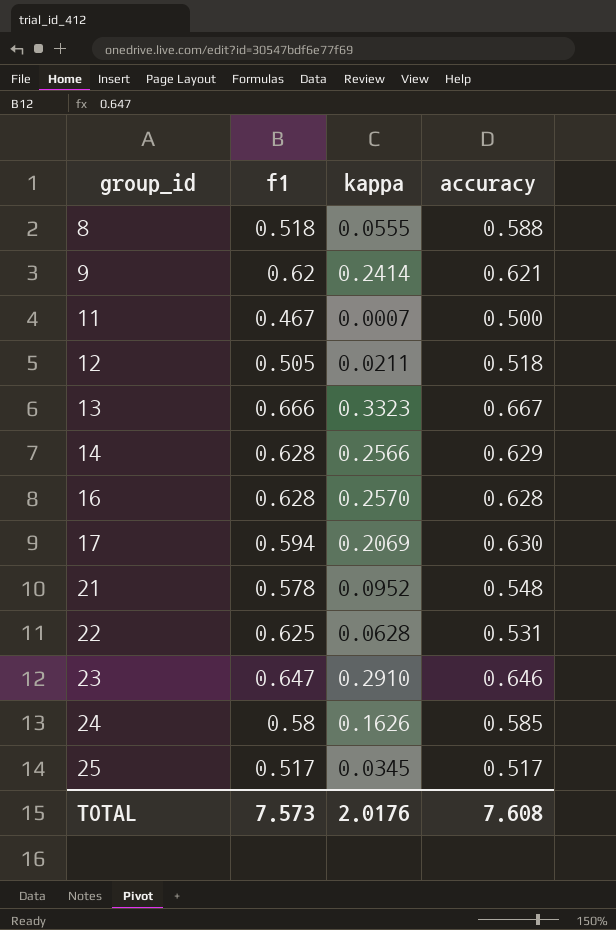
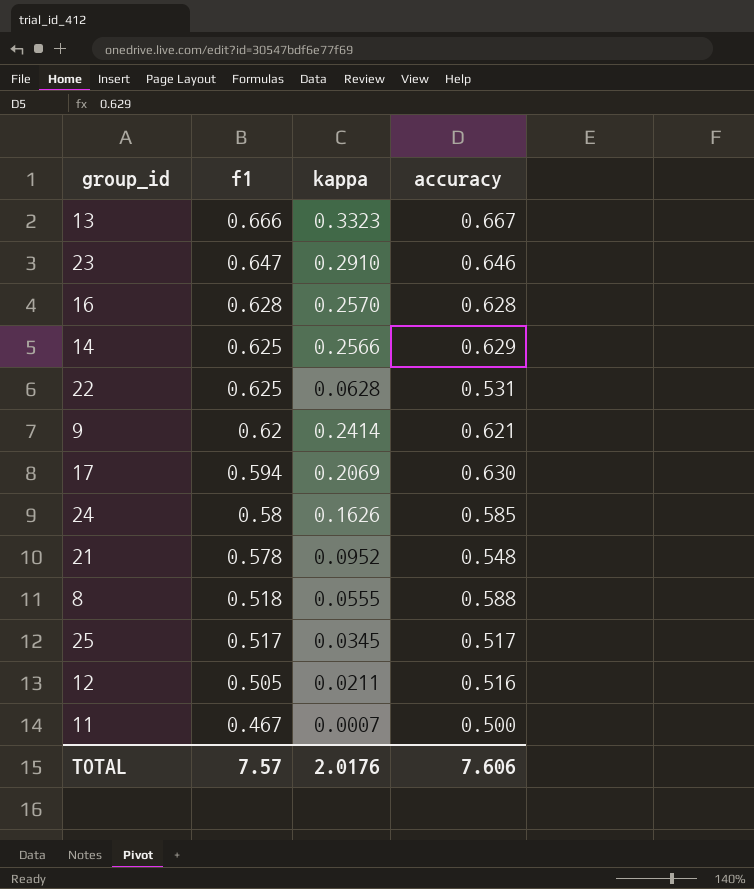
row order: group_id ascending -> f1 descending
14 | f1: 0.628 -> 0.625
12 | accuracy: 0.518 -> 0.516
TOTAL | f1: 7.573 -> 7.57
TOTAL | accuracy: 7.608 -> 7.606

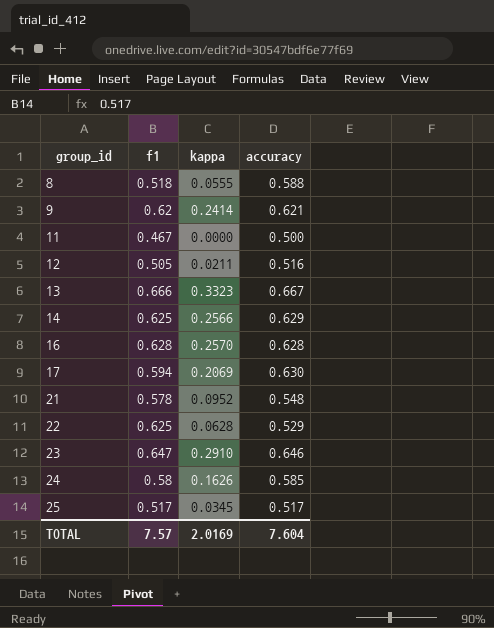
row order: f1 descending -> group_id ascending
11 | kappa: 0.0007 -> 0.0000
22 | accuracy: 0.531 -> 0.529
TOTAL | kappa: 2.0176 -> 2.0169
TOTAL | accuracy: 7.606 -> 7.604

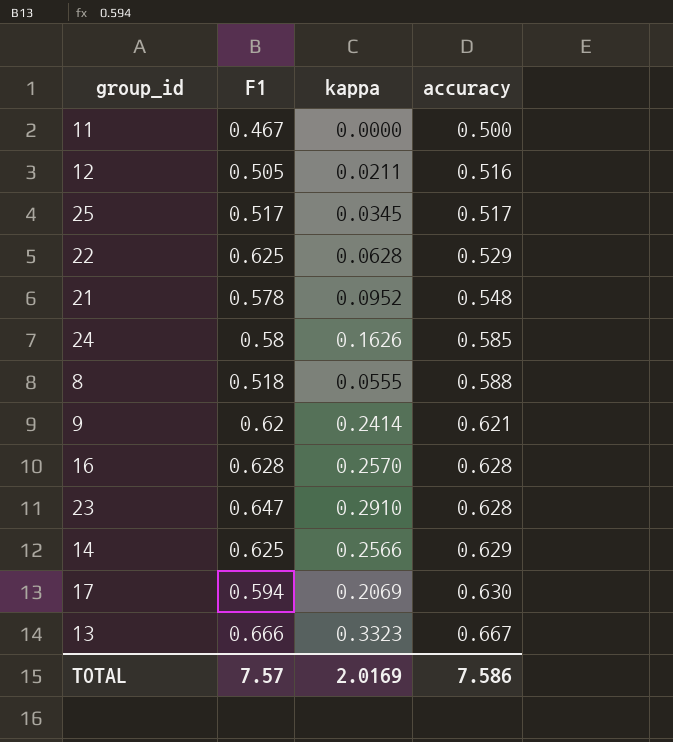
row order: group_id ascending -> accuracy ascending
column name: f1 -> F1
23 | accuracy: 0.646 -> 0.628
TOTAL | accuracy: 7.604 -> 7.586

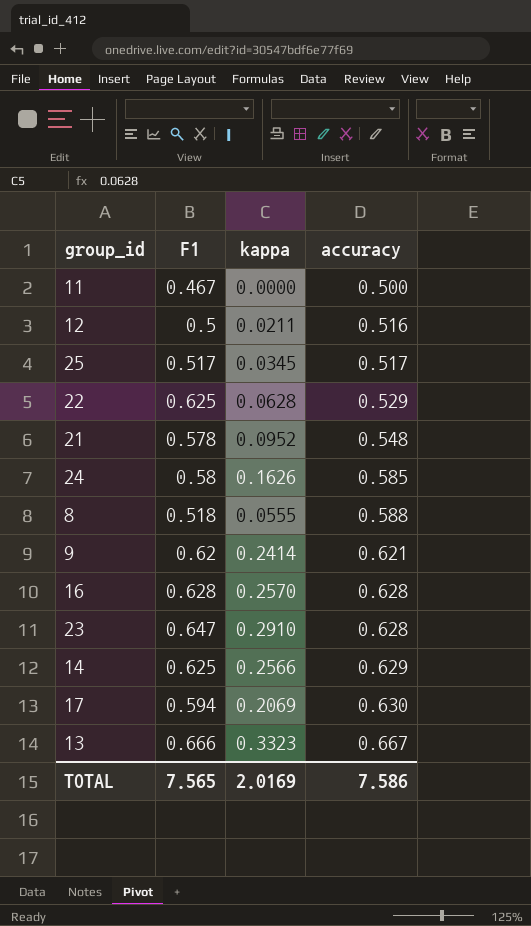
12 | F1: 0.505 -> 0.5
TOTAL | F1: 7.57 -> 7.565

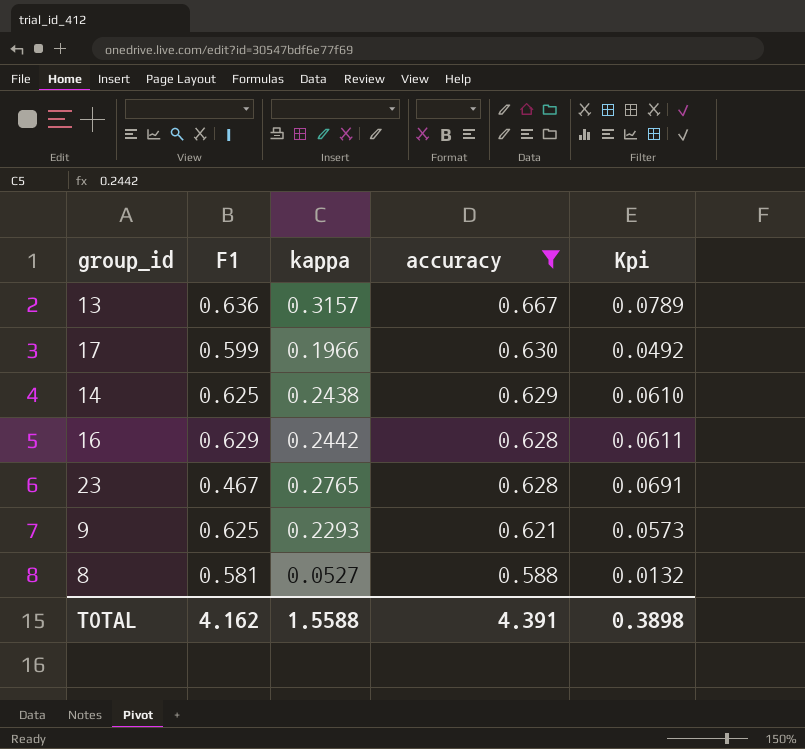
filter: none -> accuracy >= 0.588
row order: accuracy ascending -> accuracy descending
column Kpi | formula: none -> [kappa] * 0.25
13 | F1: 0.666 -> 0.636
13 | kappa: 0.3323 -> 0.3157
17 | F1: 0.594 -> 0.599
17 | kappa: 0.2069 -> 0.1966
14 | kappa: 0.2566 -> 0.2438
16 | F1: 0.628 -> 0.629
16 | kappa: 0.2570 -> 0.2442
23 | F1: 0.647 -> 0.467
23 | kappa: 0.2910 -> 0.2765
9 | F1: 0.62 -> 0.625
9 | kappa: 0.2414 -> 0.2293
8 | F1: 0.518 -> 0.581
8 | kappa: 0.0555 -> 0.0527
TOTAL | F1: 7.565 -> 4.162
TOTAL | kappa: 2.0169 -> 1.5588
TOTAL | accuracy: 7.586 -> 4.391

